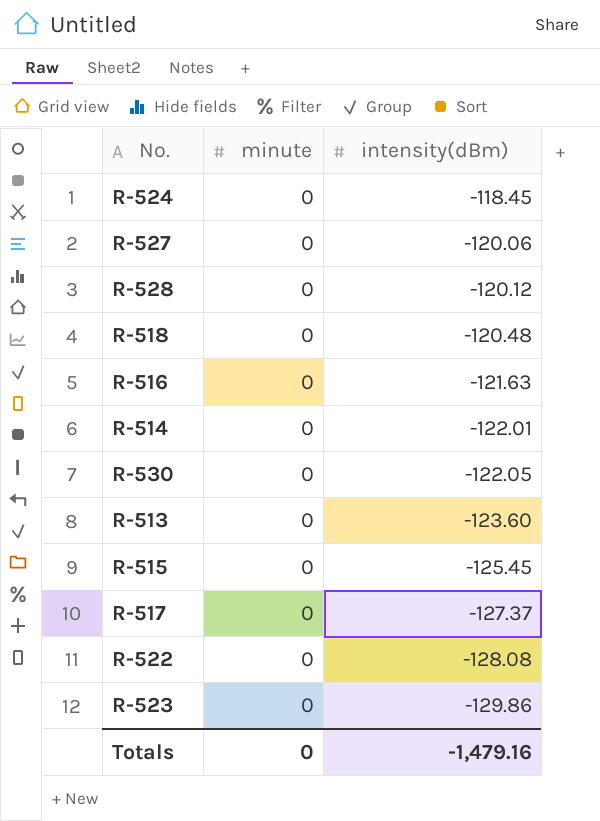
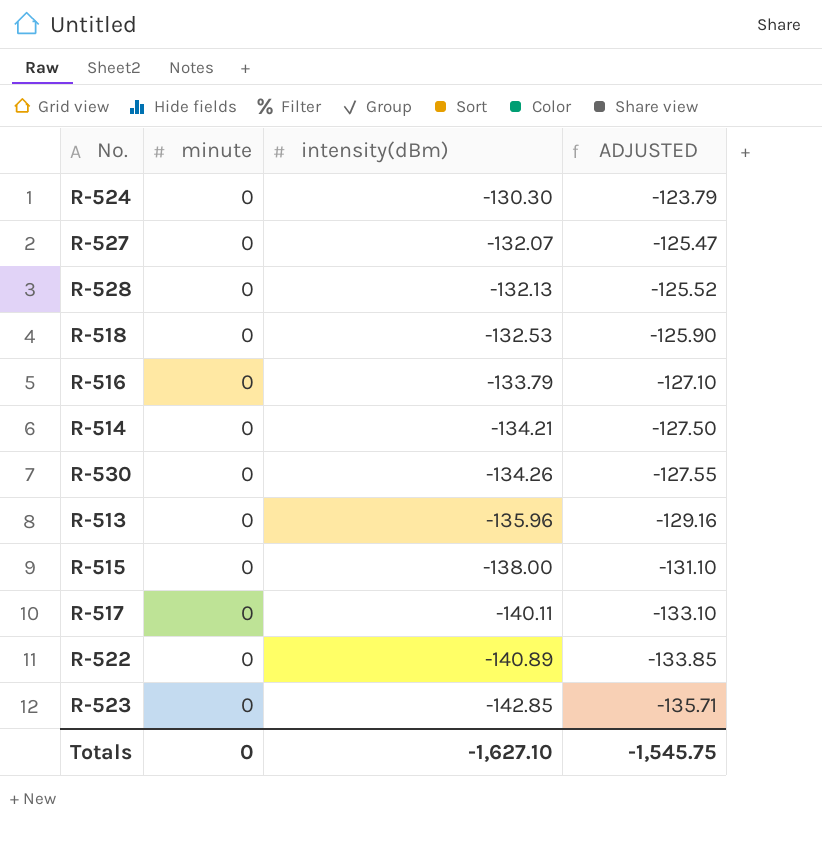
column ADJUSTED | formula: none -> [intensity(dBm)] * 0.95
R-524 | intensity(dBm): -118.45 -> -130.30
R-527 | intensity(dBm): -120.06 -> -132.07
R-528 | intensity(dBm): -120.12 -> -132.13
R-518 | intensity(dBm): -120.48 -> -132.53
R-516 | intensity(dBm): -121.63 -> -133.79
R-514 | intensity(dBm): -122.01 -> -134.21
R-530 | intensity(dBm): -122.05 -> -134.26
R-513 | intensity(dBm): -123.60 -> -135.96
R-515 | intensity(dBm): -125.45 -> -138.00
R-517 | intensity(dBm): -127.37 -> -140.11
R-522 | intensity(dBm): -128.08 -> -140.89
R-523 | intensity(dBm): -129.86 -> -142.85
Totals | intensity(dBm): -1,479.16 -> -1,627.10

